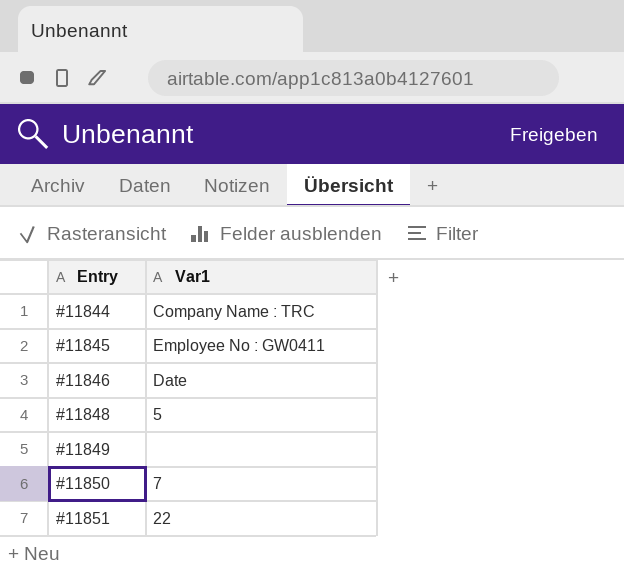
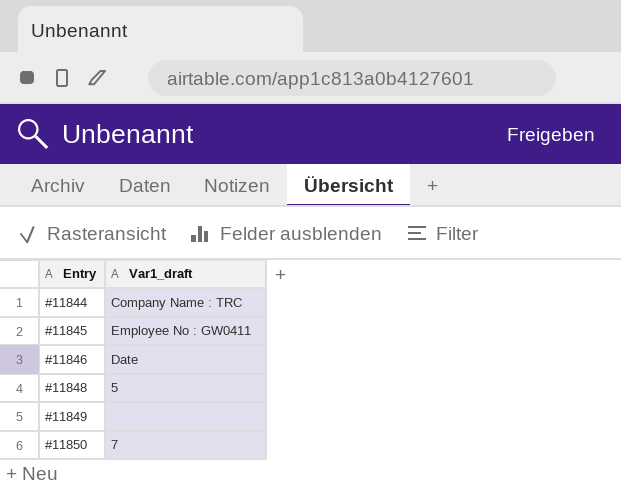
column name: Var1 -> Var1_draft
row #11851: 22 -> none

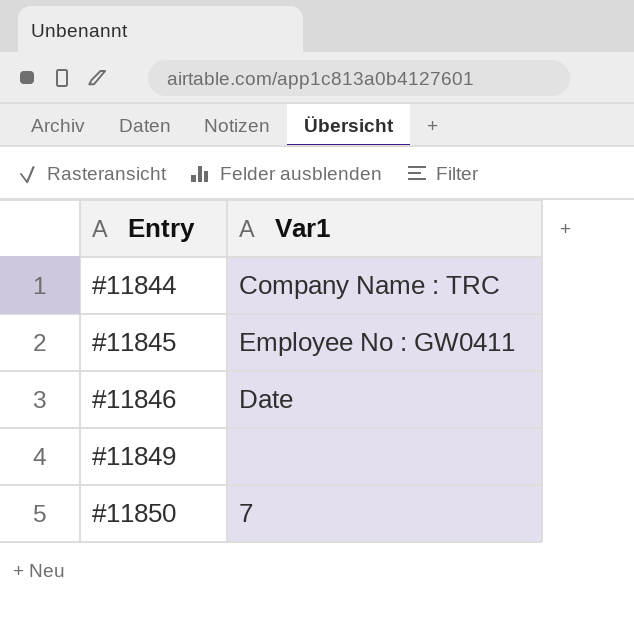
column name: Var1_draft -> Var1
row #11848: 5 -> none

